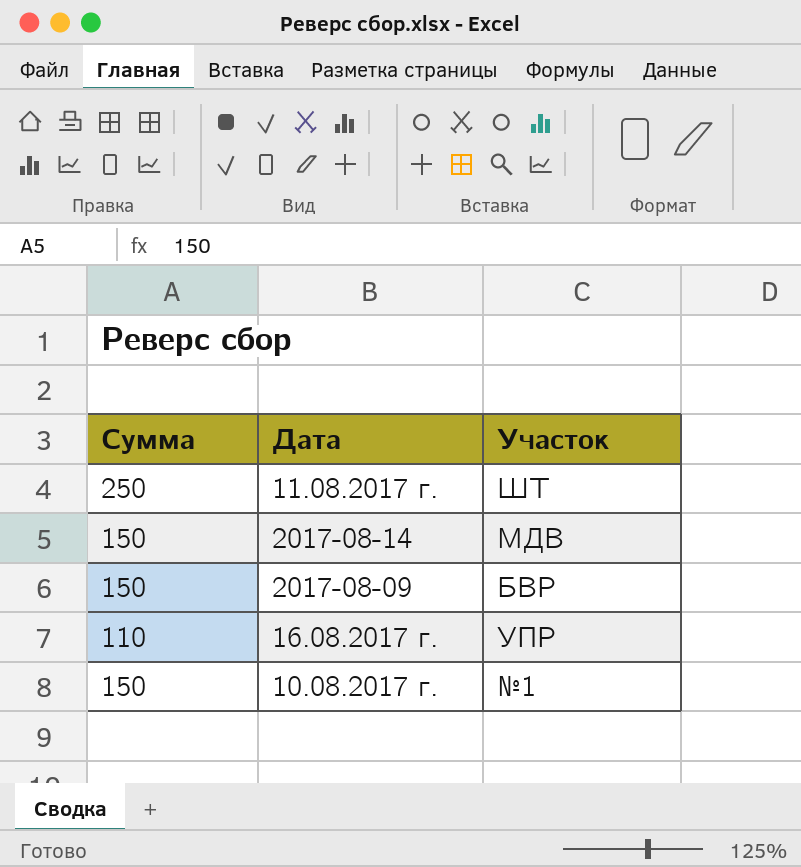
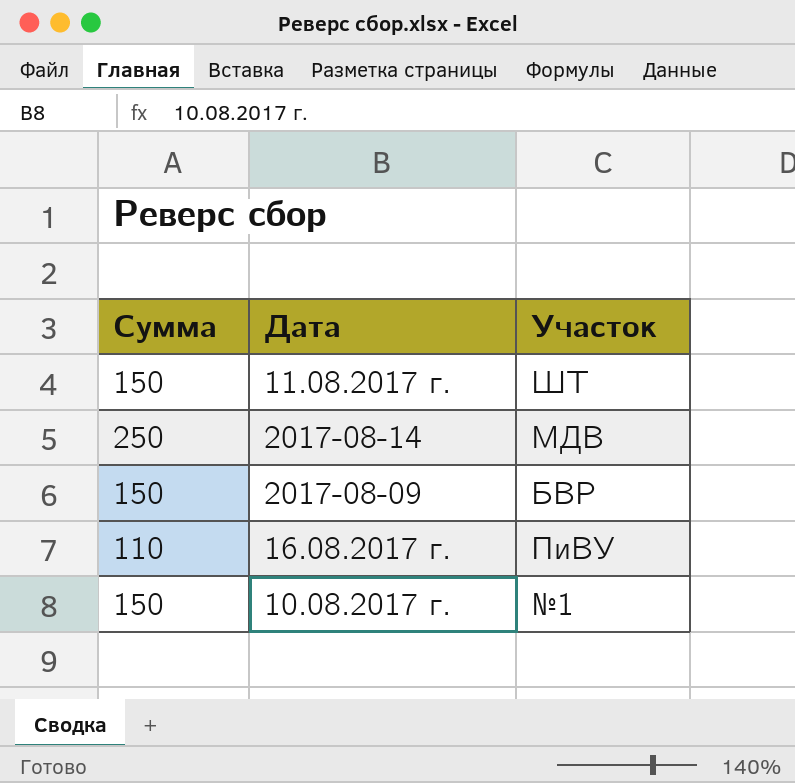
11.08.2017 г. | Сумма: 250 -> 150
2017-08-14 | Сумма: 150 -> 250
16.08.2017 г. | Участок: УПР -> ПиВУ

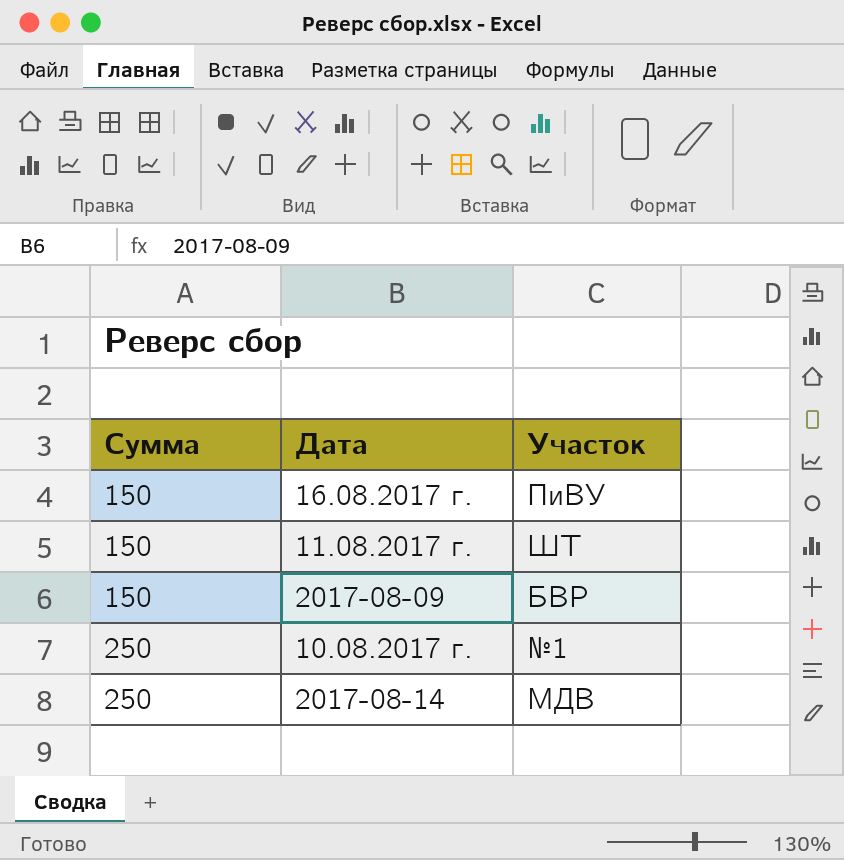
row order: none -> Сумма ascending
16.08.2017 г. | Сумма: 110 -> 150
10.08.2017 г. | Сумма: 150 -> 250

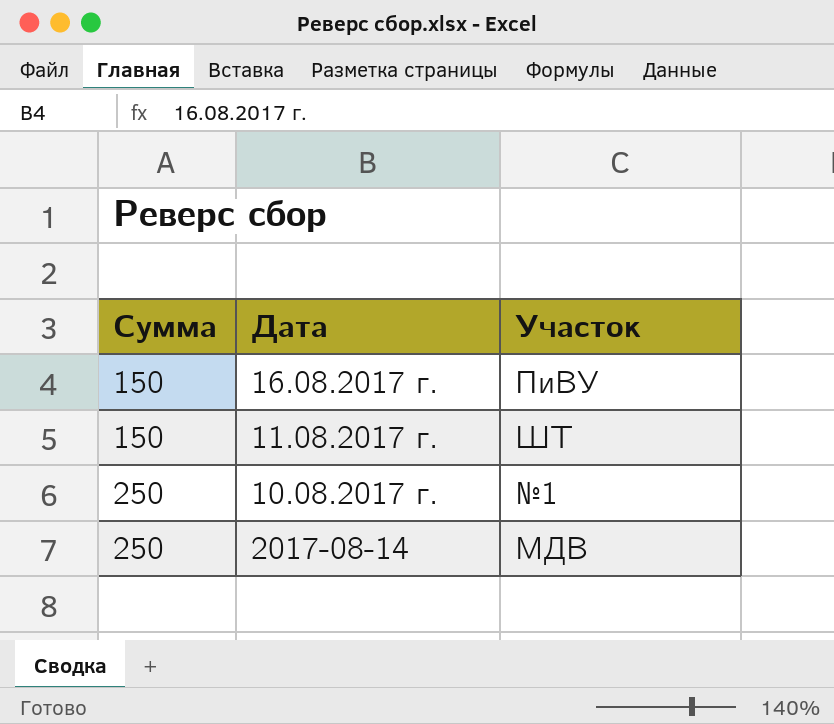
row 2017-08-09: 150 | БВР -> none

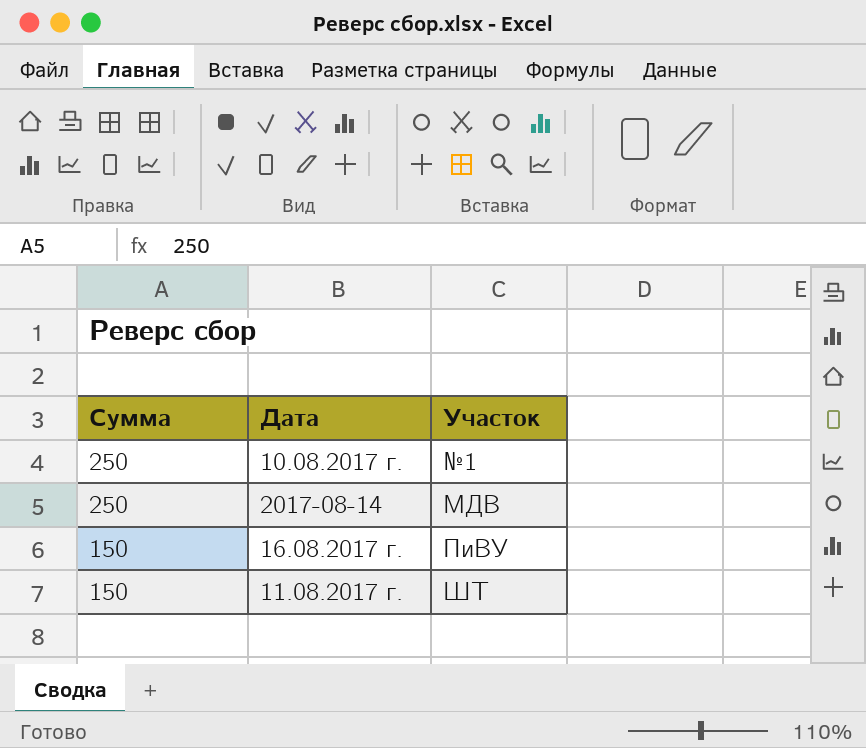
row order: Сумма ascending -> Сумма descending

